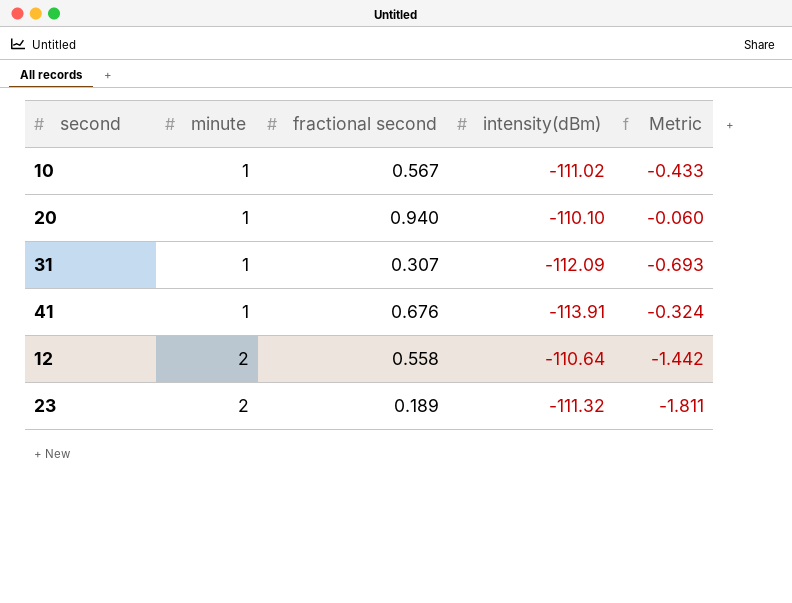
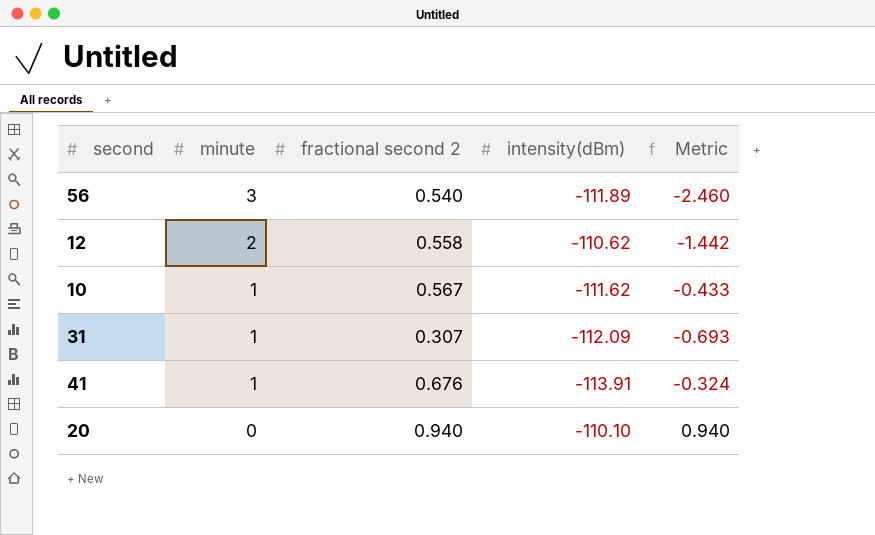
row order: minute ascending -> minute descending
column name: fractional second -> fractional second 2
row 23: 2 | 0.189 | -111.32 | -1.811 -> none
row 56: none -> 3 | 0.540 | -111.89 | -2.460
12 | intensity(dBm): -110.64 -> -110.62
10 | intensity(dBm): -111.02 -> -111.62
20 | minute: 1 -> 0
20 | Metric: -0.060 -> 0.940

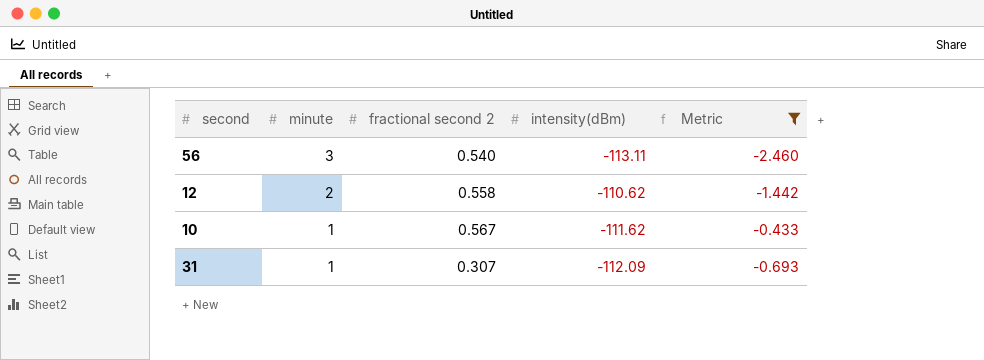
filter: none -> Metric <= -0.433
56 | intensity(dBm): -111.89 -> -113.11

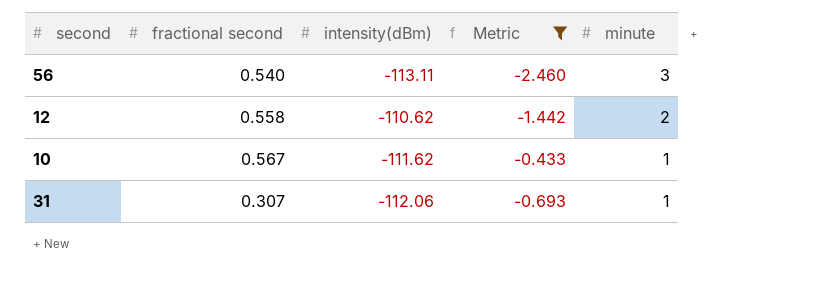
column name: fractional second 2 -> fractional second
column minute | position: 2 -> 5
31 | intensity(dBm): -112.09 -> -112.06

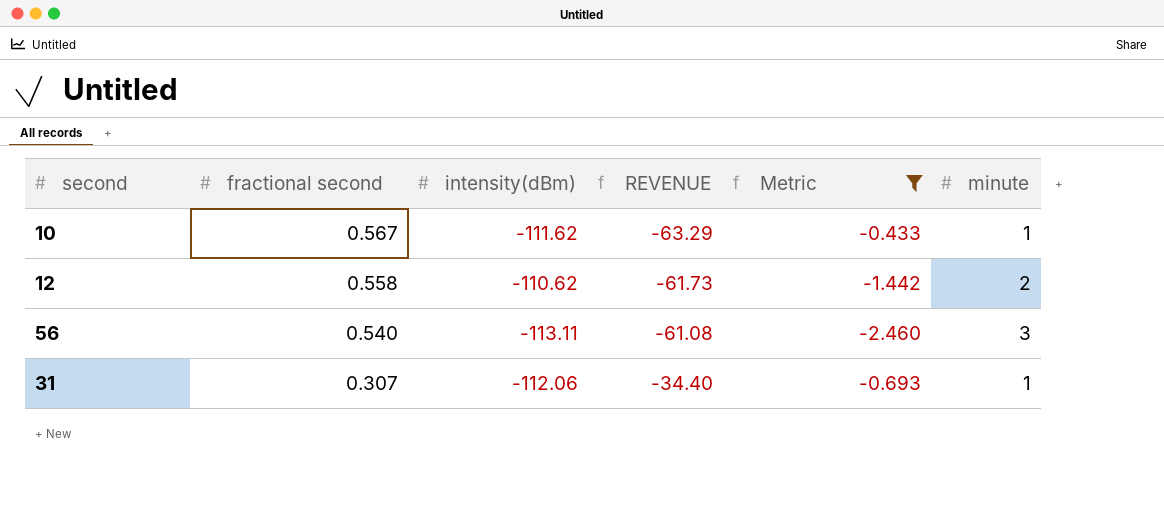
row order: minute descending -> fractional second descending
column REVENUE | formula: none -> [fractional second] * [intensity(dBm)]

